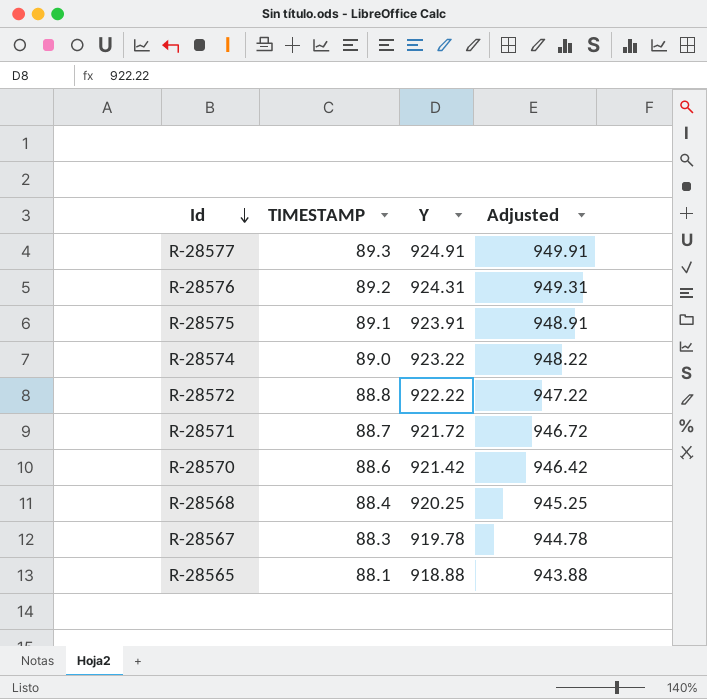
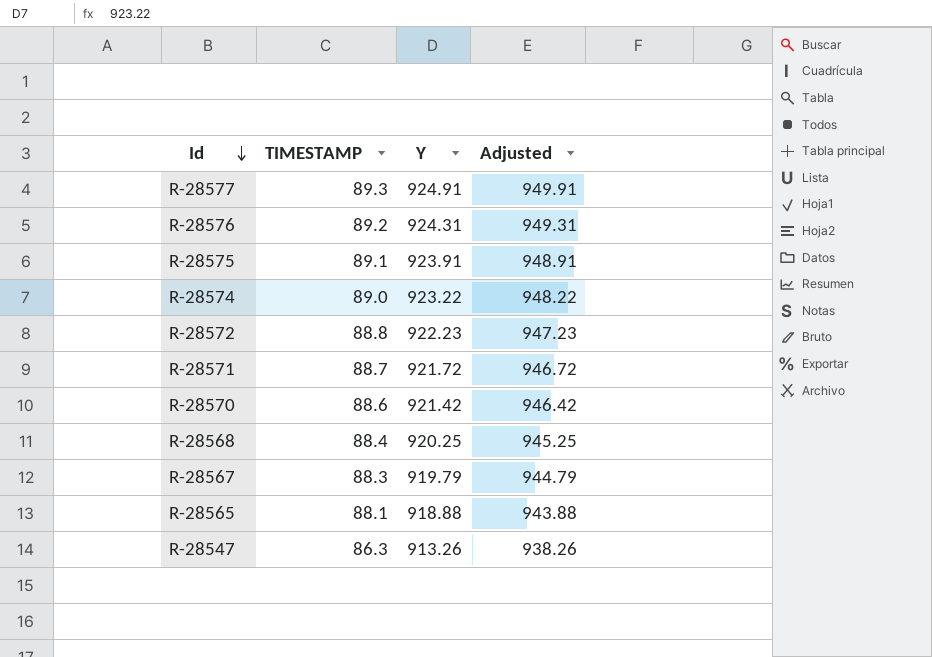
R-28572 | Y: 922.22 -> 922.23
R-28572 | Adjusted: 947.22 -> 947.23
R-28567 | Y: 919.78 -> 919.79
R-28567 | Adjusted: 944.78 -> 944.79
row R-28547: none -> 86.3 | 913.26 | 938.26

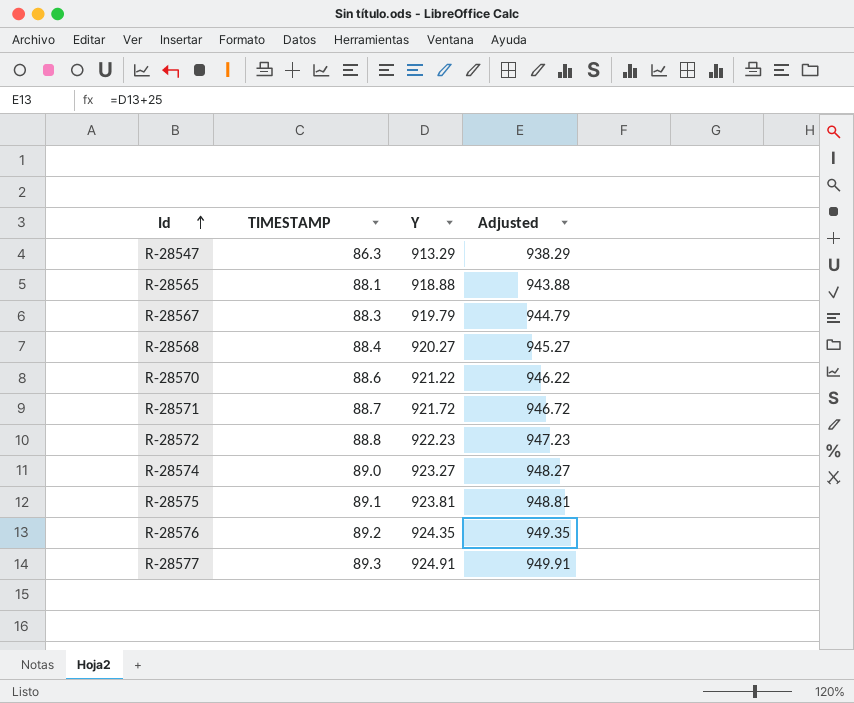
row order: Id descending -> Id ascending
R-28547 | Y: 913.26 -> 913.29
R-28547 | Adjusted: 938.26 -> 938.29
R-28568 | Y: 920.25 -> 920.27
R-28568 | Adjusted: 945.25 -> 945.27
R-28570 | Y: 921.42 -> 921.22
R-28570 | Adjusted: 946.42 -> 946.22
R-28574 | Y: 923.22 -> 923.27
R-28574 | Adjusted: 948.22 -> 948.27
R-28575 | Y: 923.91 -> 923.81
R-28575 | Adjusted: 948.91 -> 948.81
R-28576 | Y: 924.31 -> 924.35
R-28576 | Adjusted: 949.31 -> 949.35

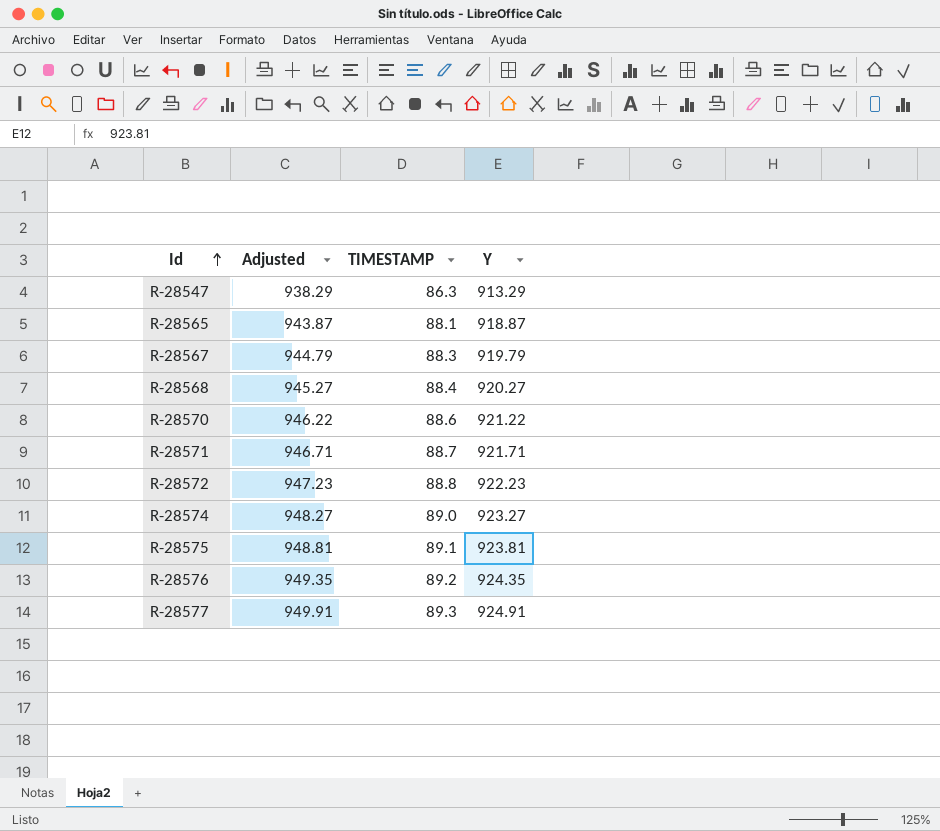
column Adjusted | position: 4 -> 2
R-28565 | Adjusted: 943.88 -> 943.87
R-28565 | Y: 918.88 -> 918.87
R-28571 | Adjusted: 946.72 -> 946.71
R-28571 | Y: 921.72 -> 921.71

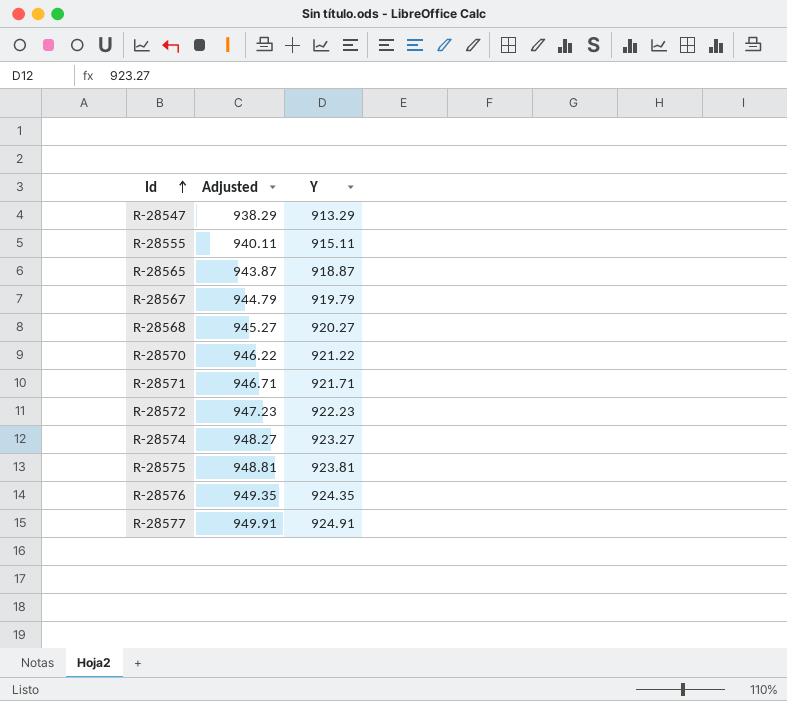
column TIMESTAMP | position: 3 -> none
row R-28555: none -> 940.11 | 915.11

